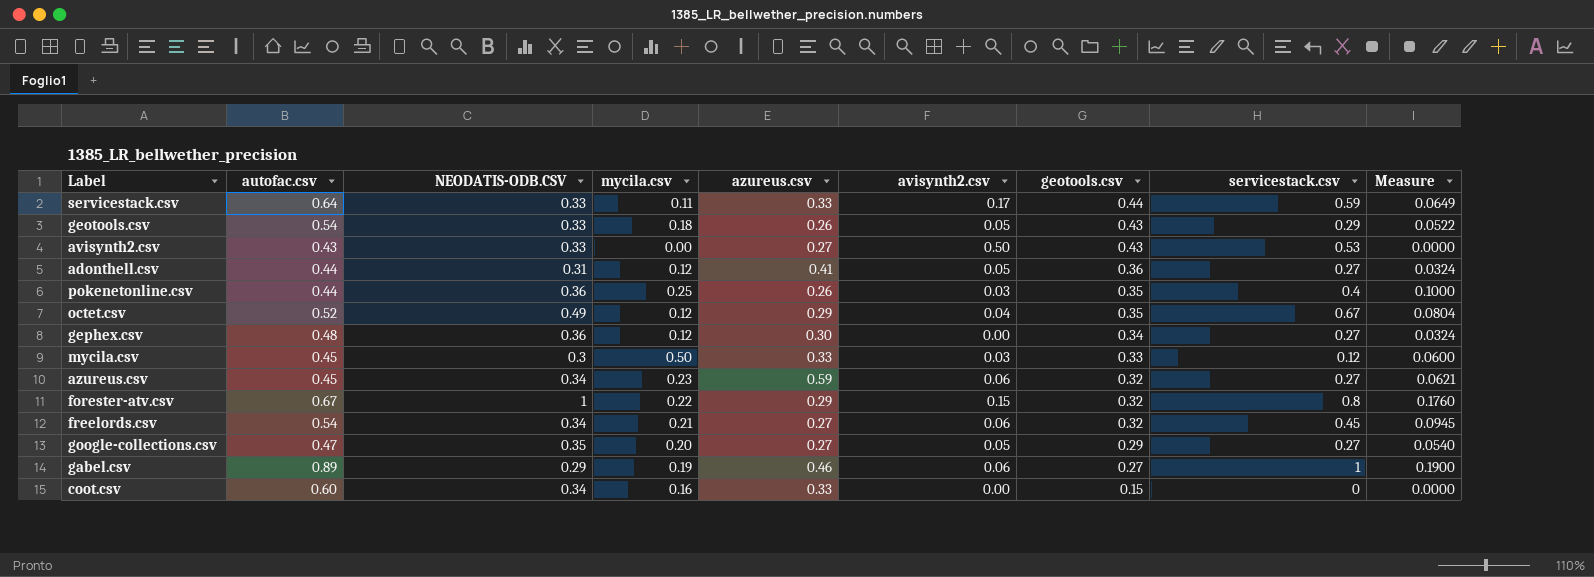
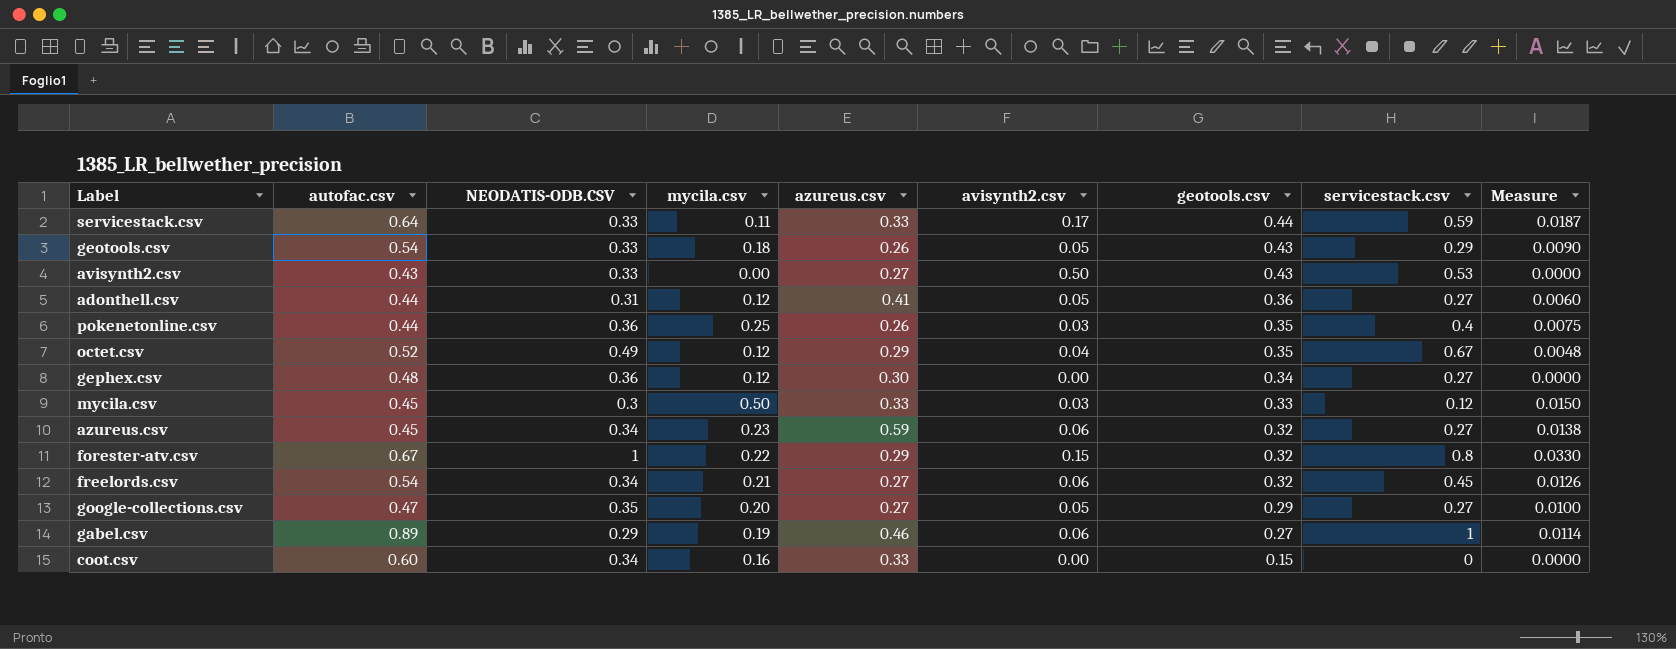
column Measure | formula: [mycila.csv] * [servicestack.csv] -> [mycila.csv] * [avisynth2.csv]

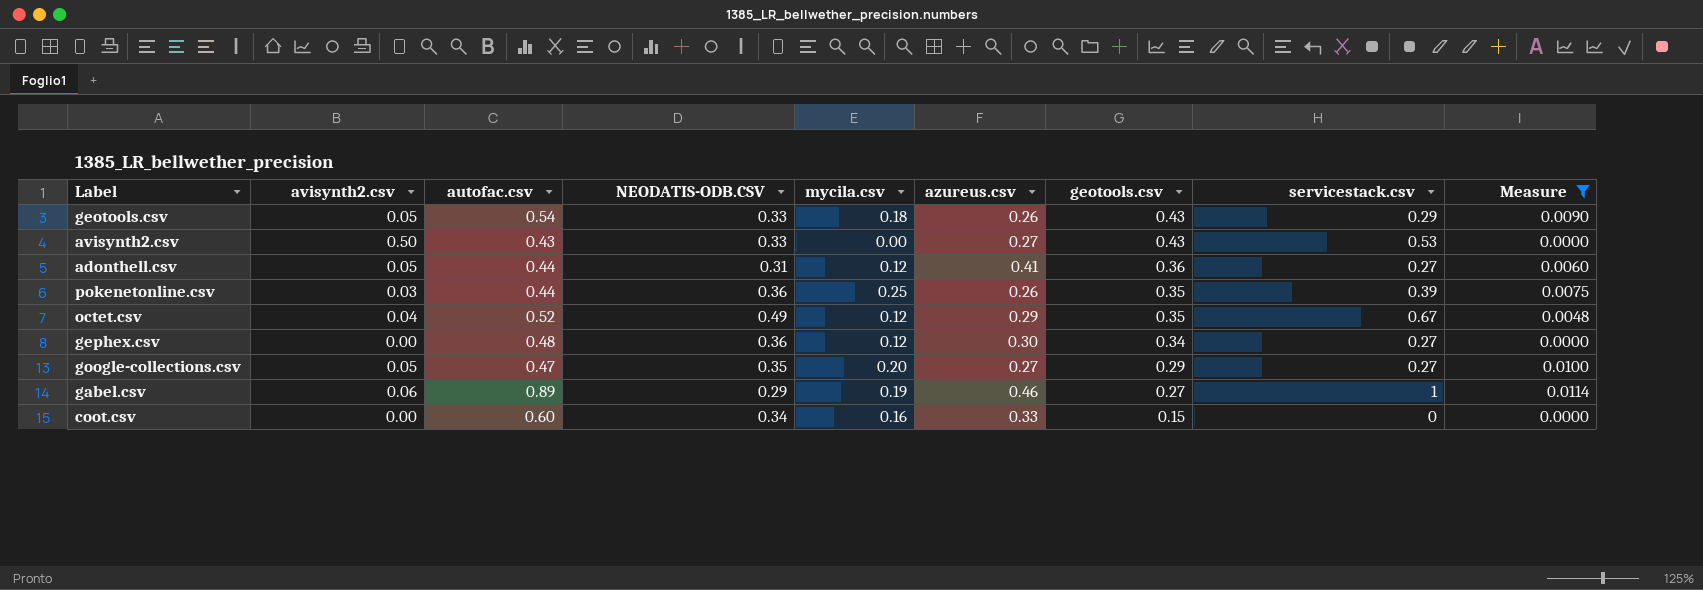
filter: none -> Measure <= 0.0114
column avisynth2.csv | position: 6 -> 2
pokenetonline.csv | servicestack.csv: 0.4 -> 0.39

